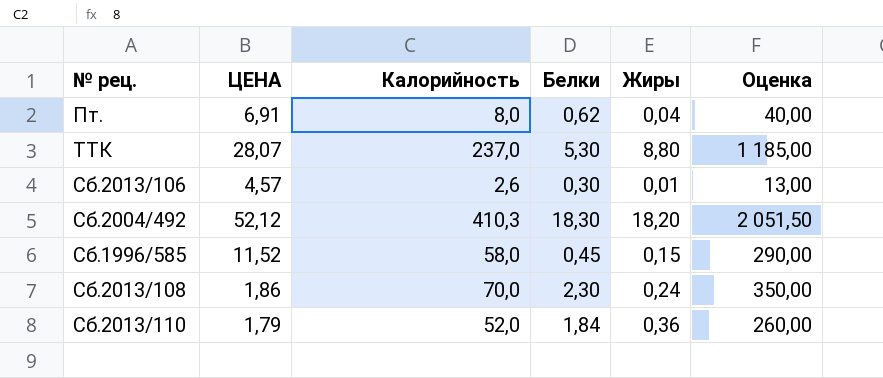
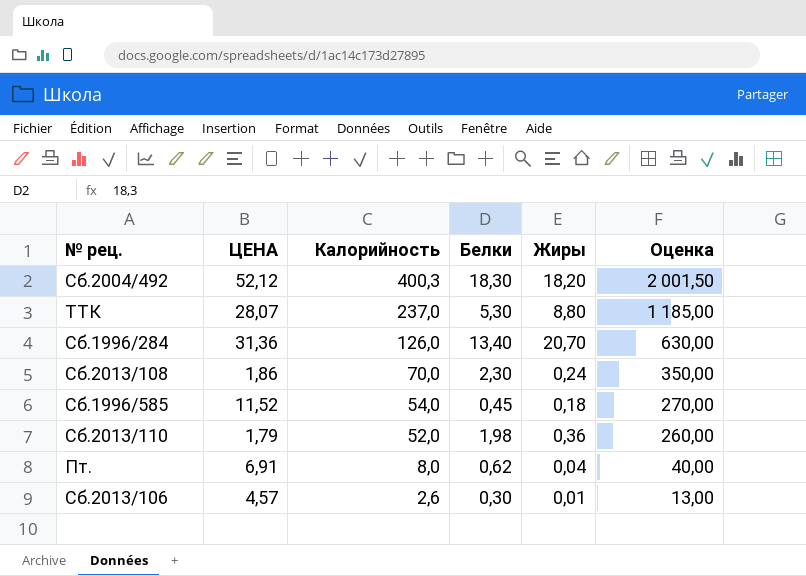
row order: none -> Калорийность descending
Сб.2004/492 | Калорийность: 410,3 -> 400,3
Сб.2004/492 | Оценка: 2 051,50 -> 2 001,50
row Сб.1996/284: none -> 31,36 | 126,0 | 13,40 | 20,70 | 630,00
Сб.1996/585 | Калорийность: 58,0 -> 54,0
Сб.1996/585 | Жиры: 0,15 -> 0,18
Сб.1996/585 | Оценка: 290,00 -> 270,00
Сб.2013/110 | Белки: 1,84 -> 1,98

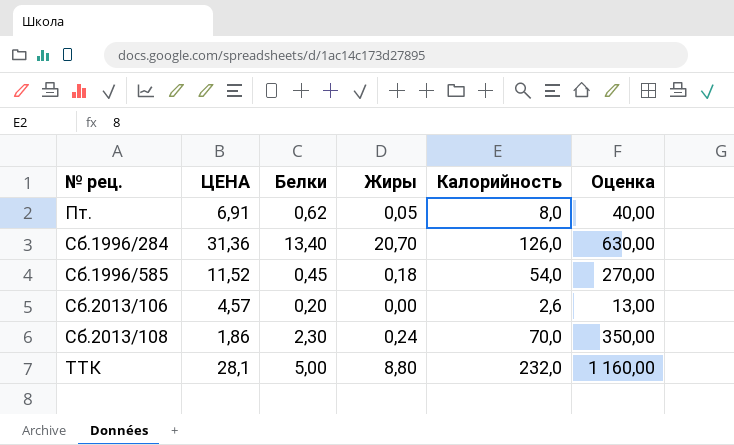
row order: Калорийность descending -> № рец. ascending
column Калорийность | position: 3 -> 5
row Сб.2004/492: 52,12 | 400,3 | 18,30 | 18,20 | 2 001,50 -> none
row Сб.2013/110: 1,79 | 52,0 | 1,98 | 0,36 | 260,00 -> none
Пт. | Жиры: 0,04 -> 0,05
Сб.2013/106 | Белки: 0,30 -> 0,20
Сб.2013/106 | Жиры: 0,01 -> 0,00
ТТК | ЦЕНА: 28,07 -> 28,1
ТТК | Белки: 5,30 -> 5,00
ТТК | Калорийность: 237,0 -> 232,0
ТТК | Оценка: 1 185,00 -> 1 160,00

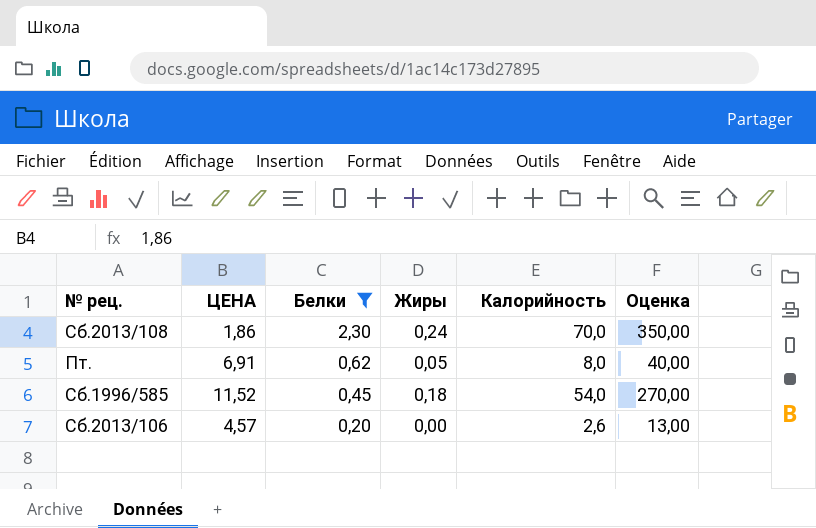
filter: none -> Белки <= 2,30
row order: № рец. ascending -> Белки descending

